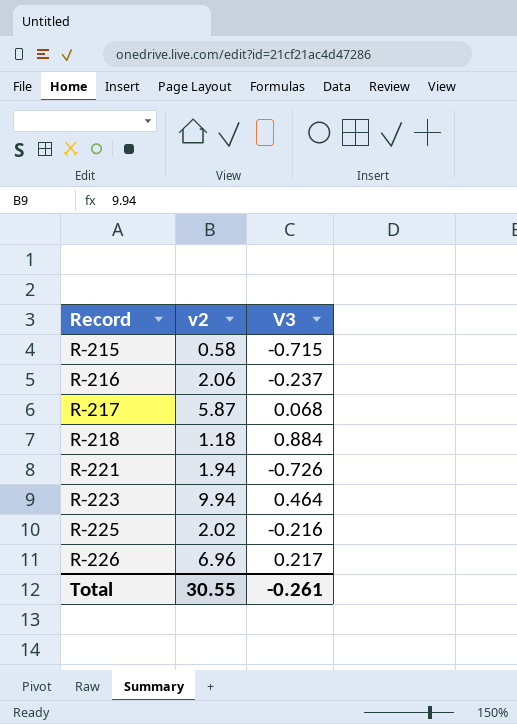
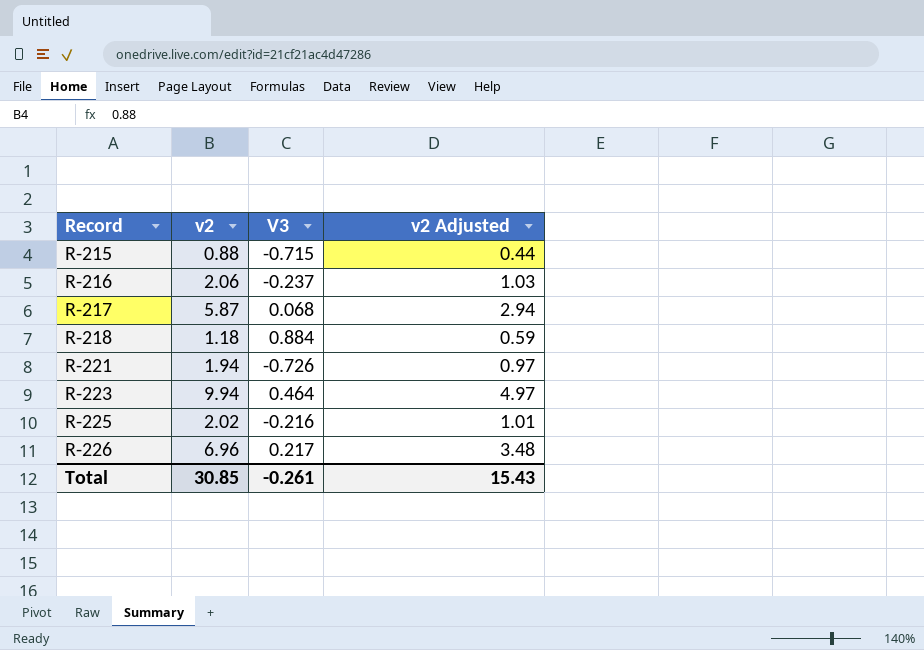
column v2 Adjusted | formula: none -> [v2] * 0.5
R-215 | v2: 0.58 -> 0.88
Total | v2: 30.55 -> 30.85

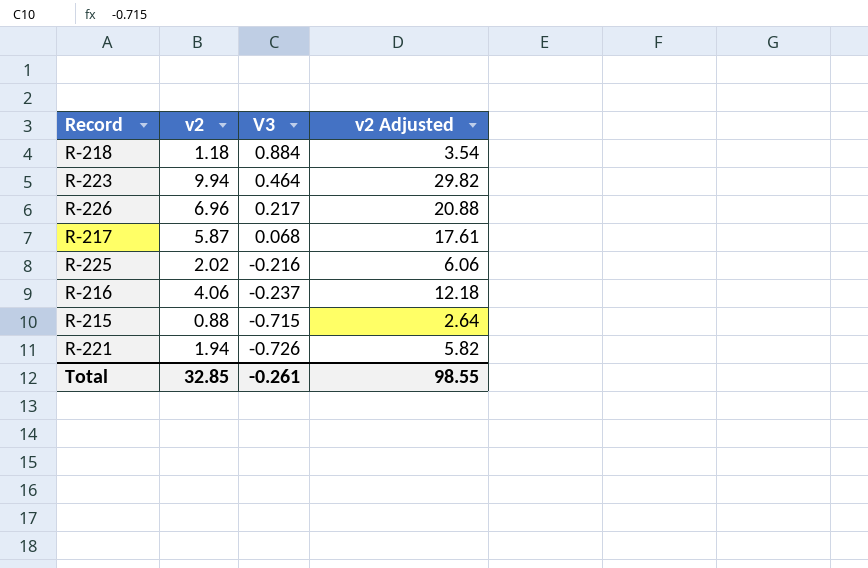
row order: Record ascending -> V3 descending
column v2 Adjusted | formula: [v2] * 0.5 -> [v2] * 3
R-216 | v2: 2.06 -> 4.06
Total | v2: 30.85 -> 32.85
Total | v2 Adjusted: 15.43 -> 98.55

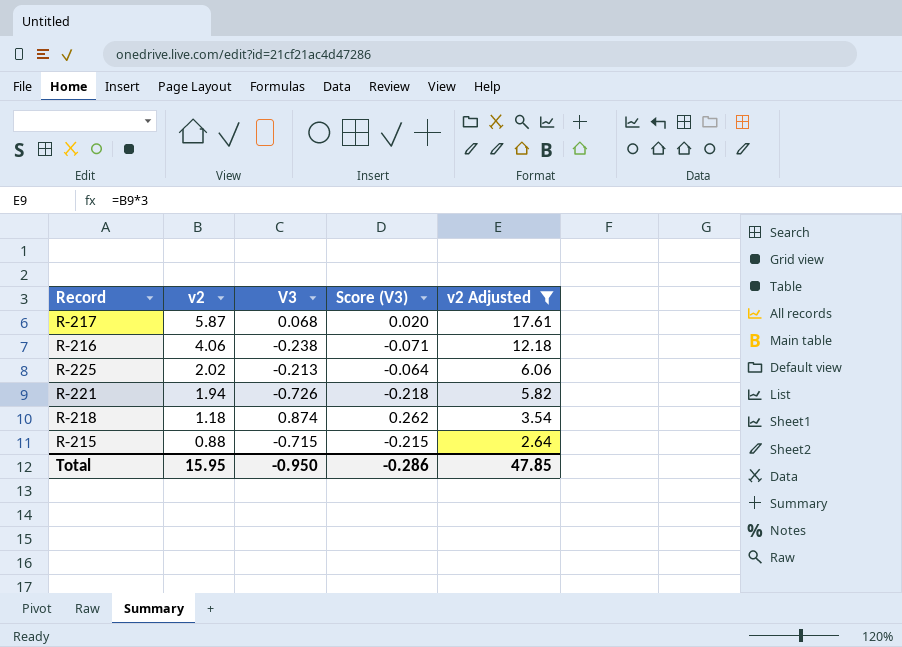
filter: none -> v2 Adjusted <= 17.61
row order: V3 descending -> v2 descending
column Score (V3) | formula: none -> [V3] * 0.3
R-216 | V3: -0.237 -> -0.238
R-225 | V3: -0.216 -> -0.213
R-218 | V3: 0.884 -> 0.874
Total | v2: 32.85 -> 15.95
Total | V3: -0.261 -> -0.950
Total | v2 Adjusted: 98.55 -> 47.85

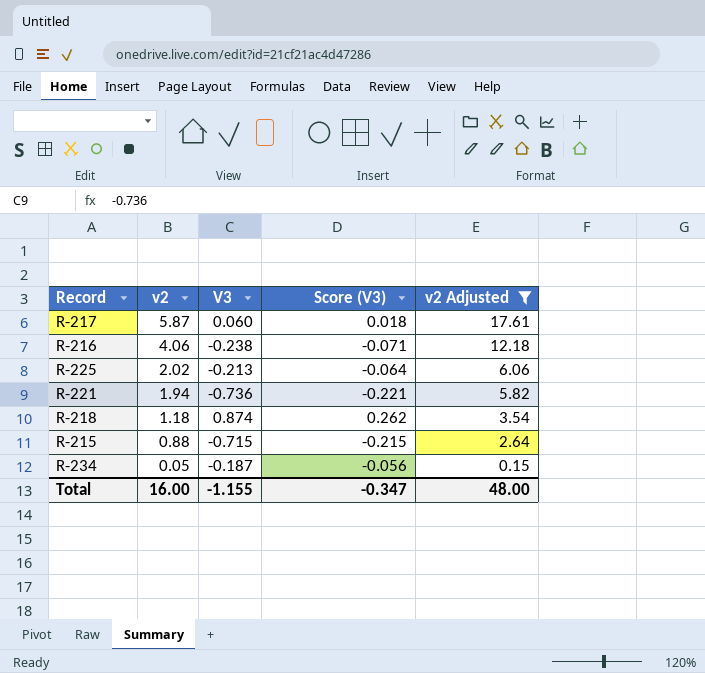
R-217 | V3: 0.068 -> 0.060
R-217 | Score (V3): 0.020 -> 0.018
R-221 | V3: -0.726 -> -0.736
R-221 | Score (V3): -0.218 -> -0.221
row R-234: none -> 0.05 | -0.187 | -0.056 | 0.15
Total | v2: 15.95 -> 16.00
Total | V3: -0.950 -> -1.155
Total | Score (V3): -0.286 -> -0.347
Total | v2 Adjusted: 47.85 -> 48.00

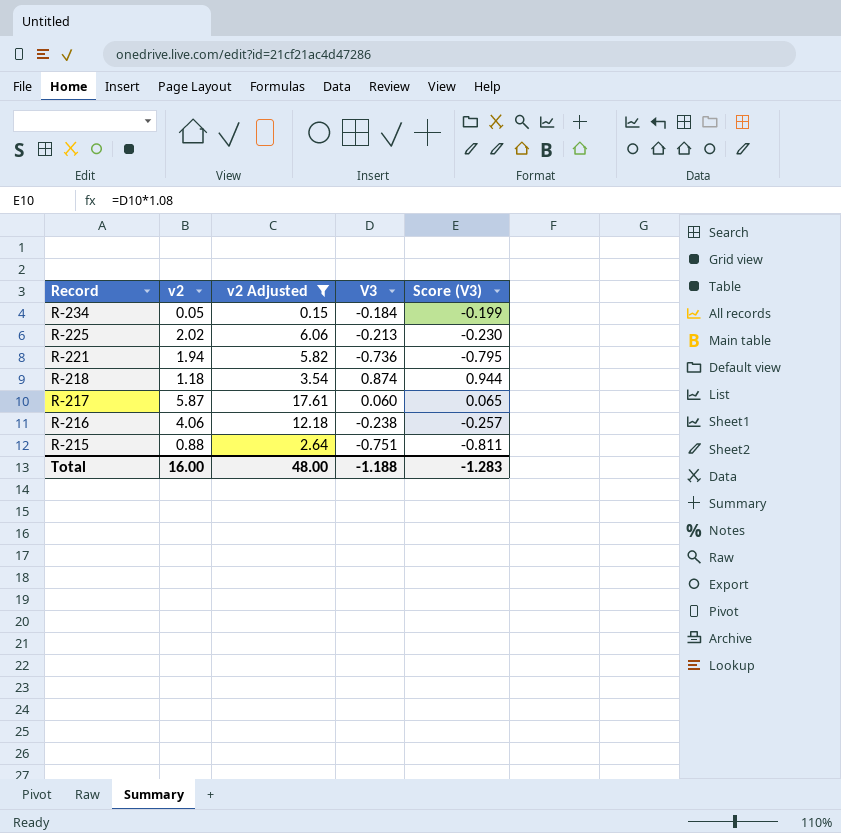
row order: v2 descending -> Record descending
column v2 Adjusted | position: 5 -> 3
column Score (V3) | formula: [V3] * 0.3 -> [V3] * 1.08
R-234 | V3: -0.187 -> -0.184
R-215 | V3: -0.715 -> -0.751
Total | V3: -1.155 -> -1.188
Total | Score (V3): -0.347 -> -1.283

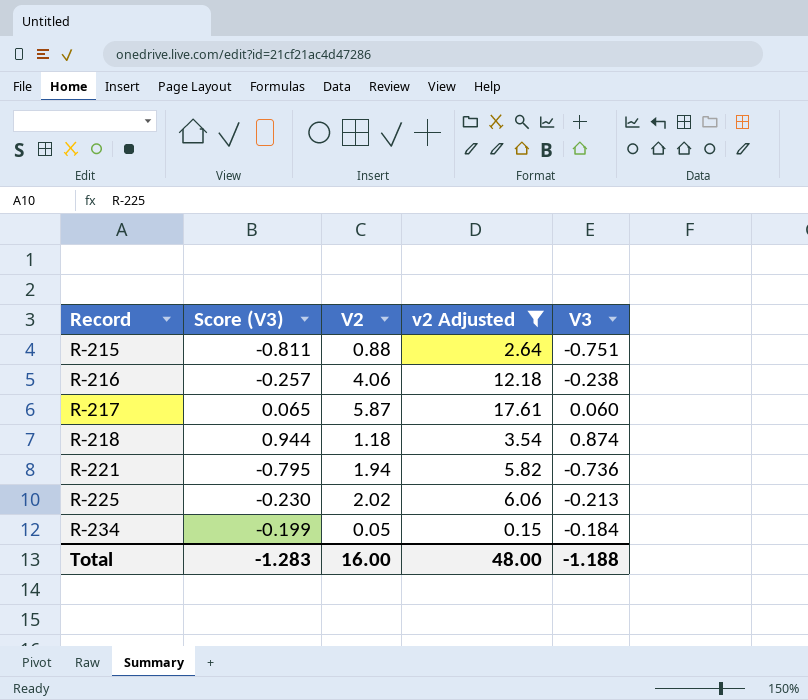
row order: Record descending -> Record ascending
column Score (V3) | position: 5 -> 2
column name: v2 -> V2

